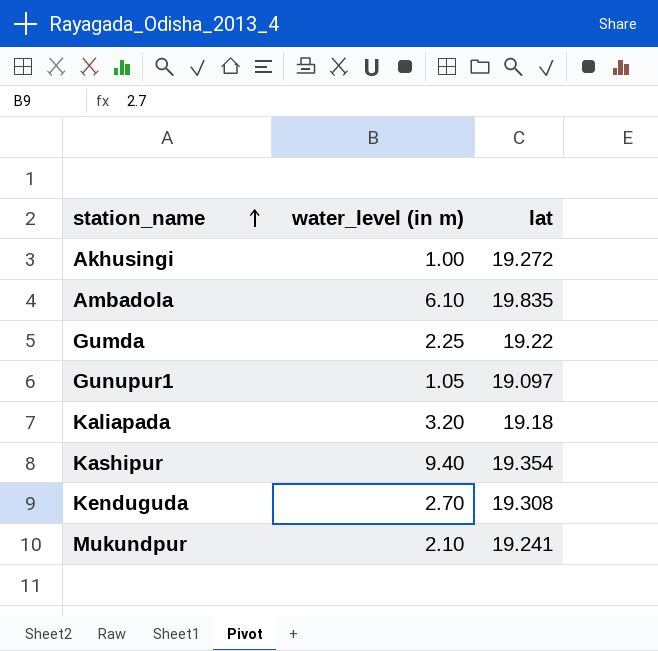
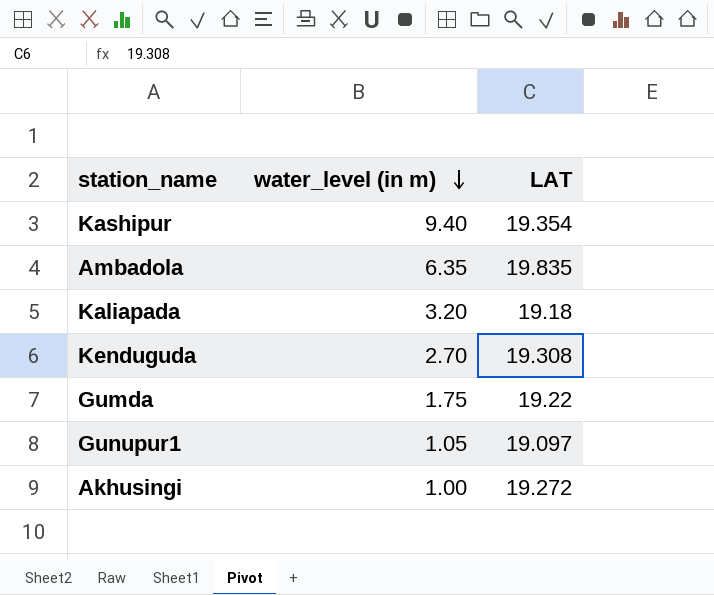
row order: station_name ascending -> water_level (in m) descending
column name: lat -> LAT
row Mukundpur: 2.10 | 19.241 -> none
Ambadola | water_level (in m): 6.10 -> 6.35
Gumda | water_level (in m): 2.25 -> 1.75

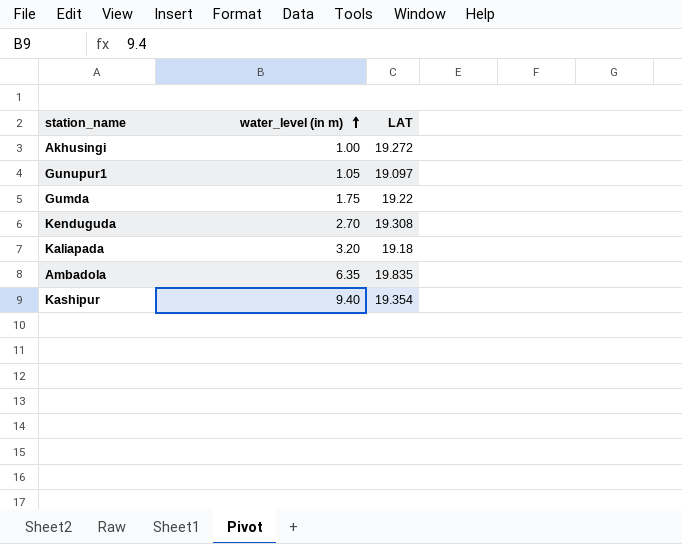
row order: water_level (in m) descending -> water_level (in m) ascending

